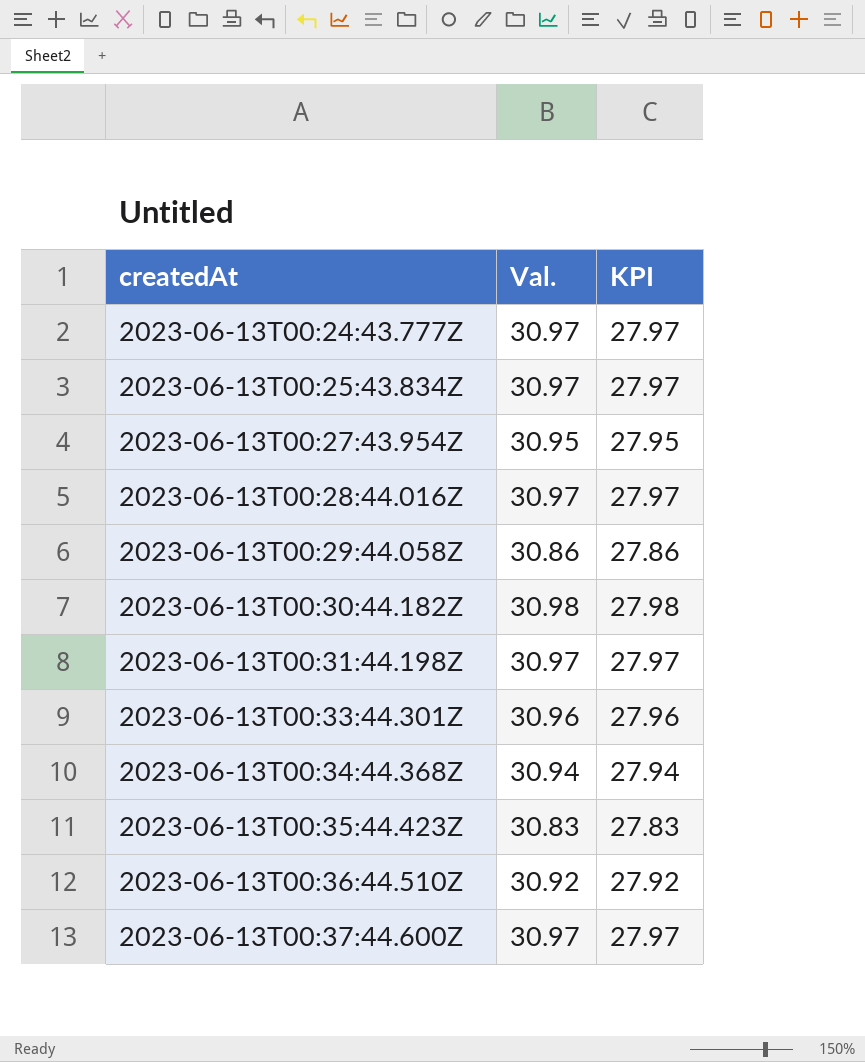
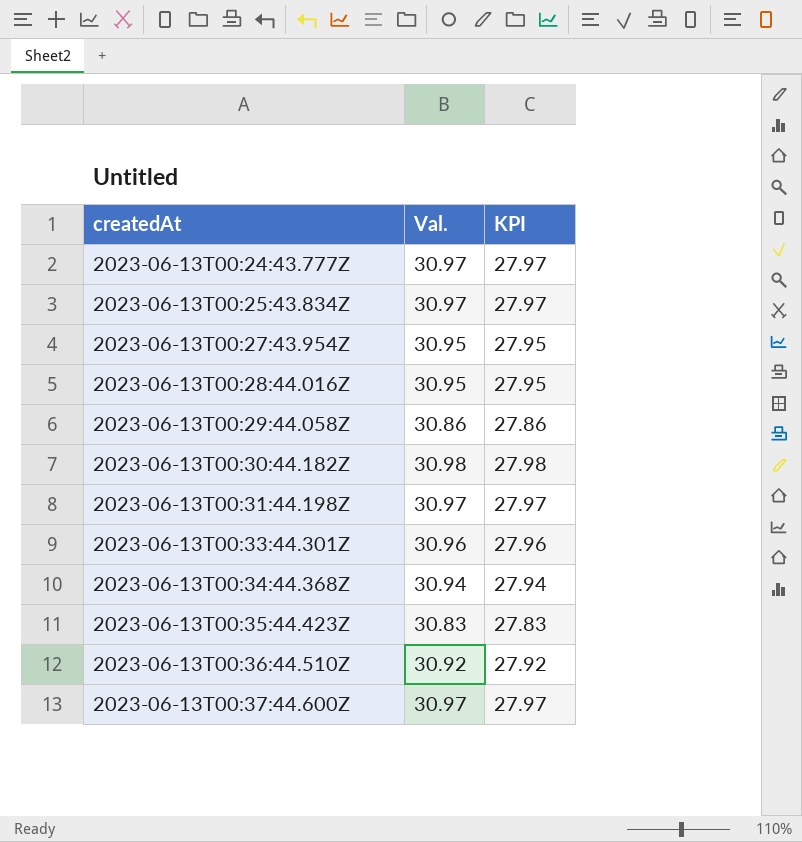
2023-06-13T00:28:44.016Z | Val.: 30.97 -> 30.95
2023-06-13T00:28:44.016Z | KPI: 27.97 -> 27.95

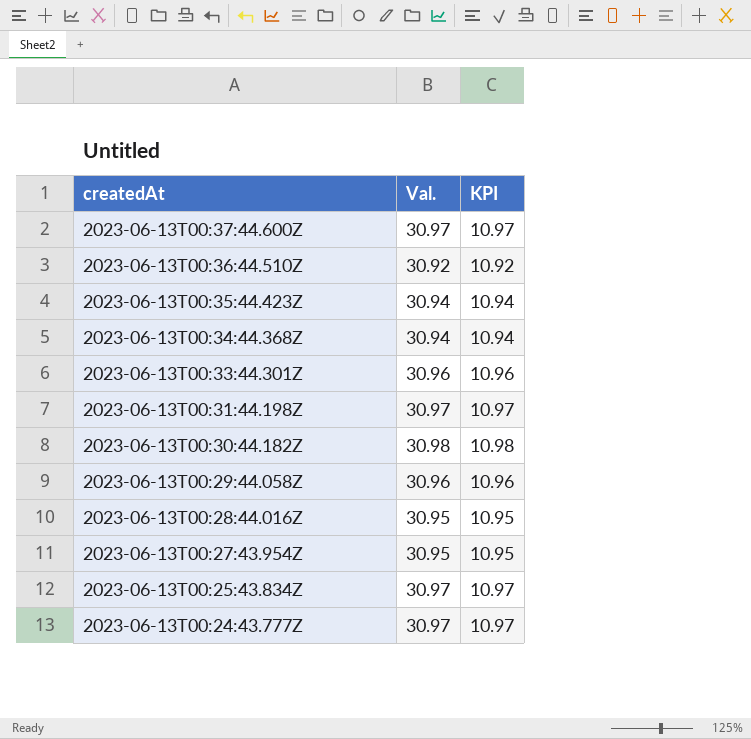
row order: createdAt ascending -> createdAt descending
column KPI | formula: [Val.] - 3 -> [Val.] - 20
2023-06-13T00:35:44.423Z | Val.: 30.83 -> 30.94
2023-06-13T00:29:44.058Z | Val.: 30.86 -> 30.96

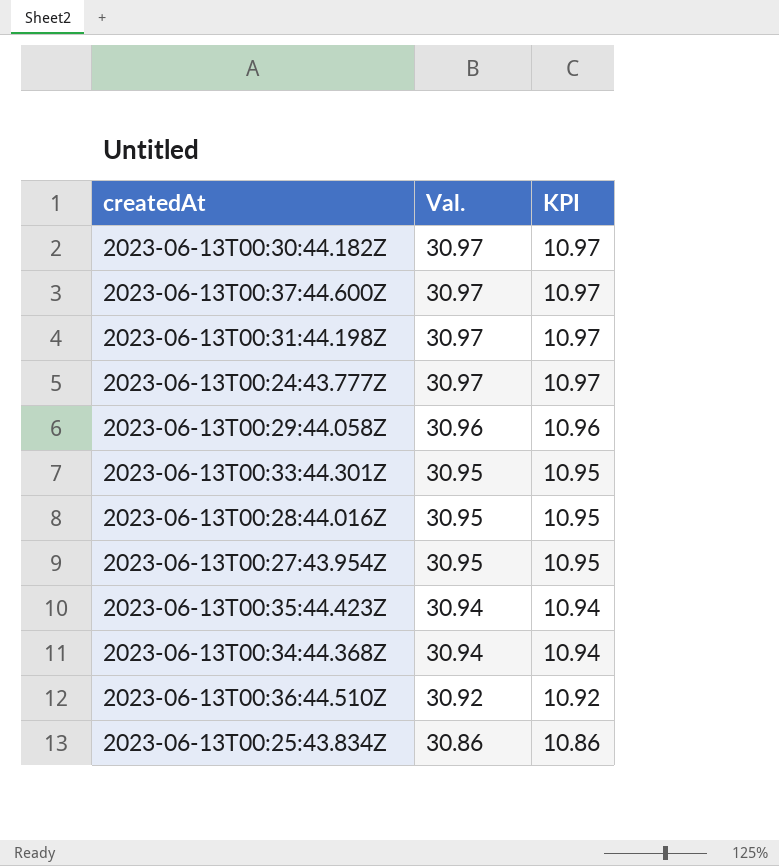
row order: createdAt descending -> Val. descending
2023-06-13T00:30:44.182Z | Val.: 30.98 -> 30.97
2023-06-13T00:30:44.182Z | KPI: 10.98 -> 10.97
2023-06-13T00:33:44.301Z | Val.: 30.96 -> 30.95
2023-06-13T00:33:44.301Z | KPI: 10.96 -> 10.95
2023-06-13T00:25:43.834Z | Val.: 30.97 -> 30.86
2023-06-13T00:25:43.834Z | KPI: 10.97 -> 10.86

